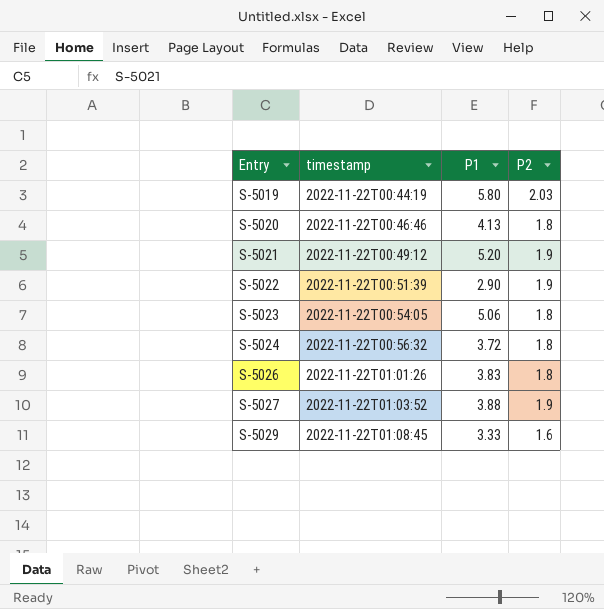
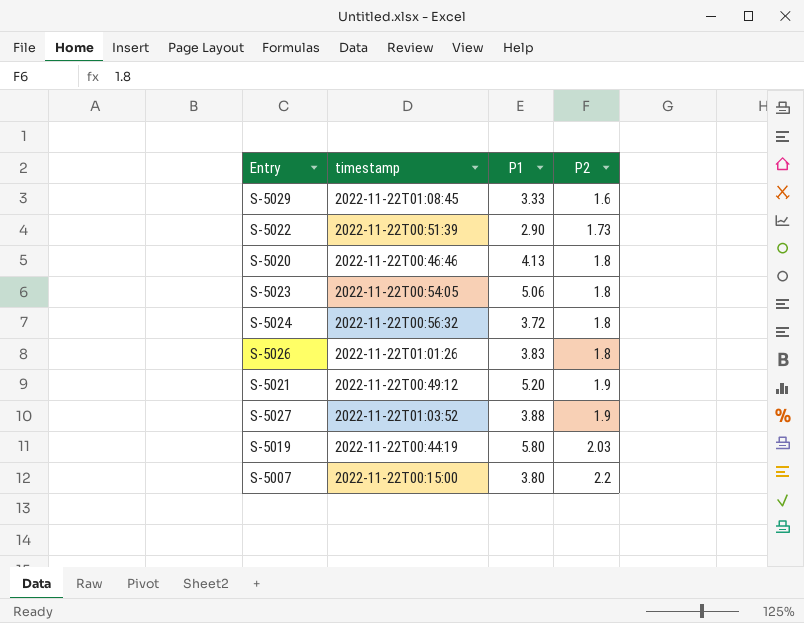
row order: Entry ascending -> P2 ascending
S-5022 | P2: 1.9 -> 1.73
row S-5007: none -> 2022-11-22T00:15:00 | 3.80 | 2.2

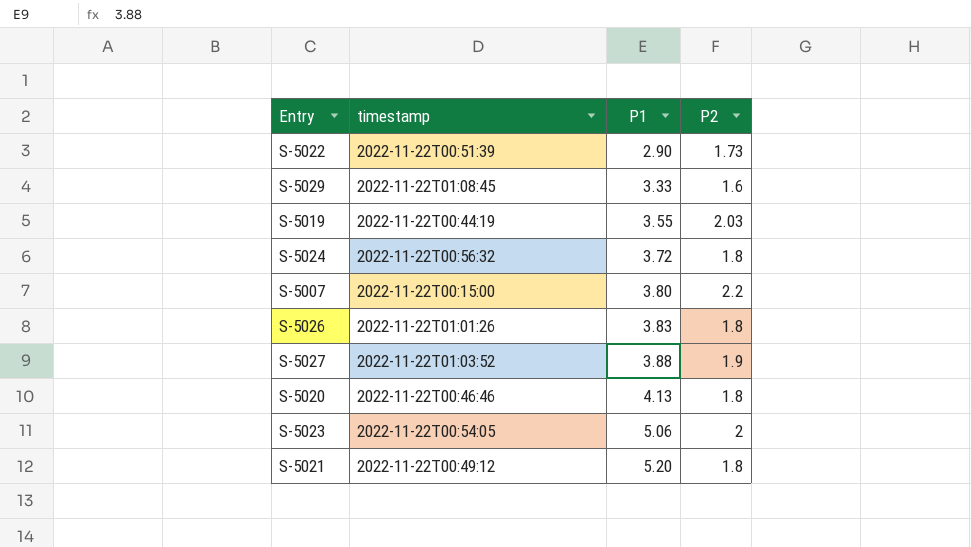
row order: P2 ascending -> P1 ascending
S-5019 | P1: 5.80 -> 3.55
S-5023 | P2: 1.8 -> 2
S-5021 | P2: 1.9 -> 1.8

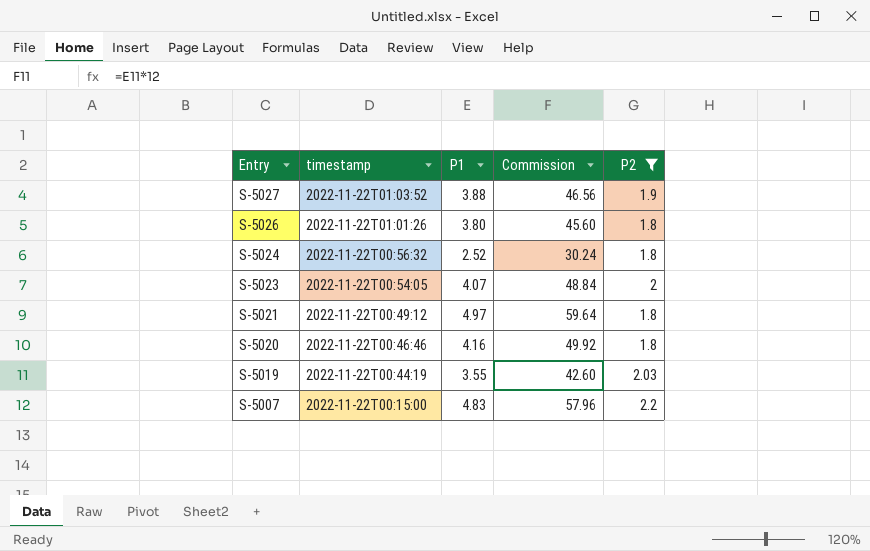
filter: none -> P2 >= 1.8
row order: P1 ascending -> Entry descending
column Commission | formula: none -> [P1] * 12
S-5026 | P1: 3.83 -> 3.80
S-5024 | P1: 3.72 -> 2.52
S-5023 | P1: 5.06 -> 4.07
S-5021 | P1: 5.20 -> 4.97
S-5020 | P1: 4.13 -> 4.16
S-5007 | P1: 3.80 -> 4.83

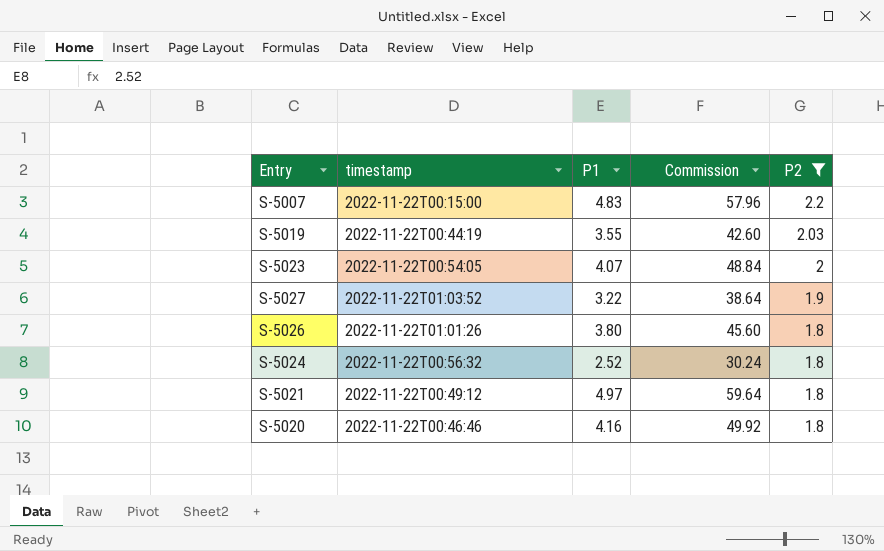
row order: Entry descending -> P2 descending
S-5027 | P1: 3.88 -> 3.22
S-5027 | Commission: 46.56 -> 38.64

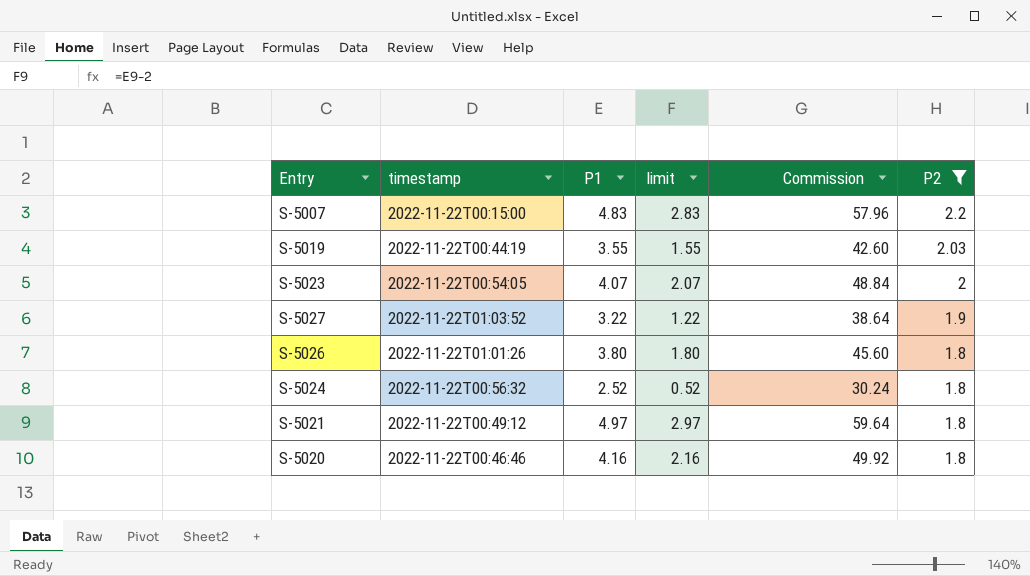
column limit | formula: none -> [P1] - 2

